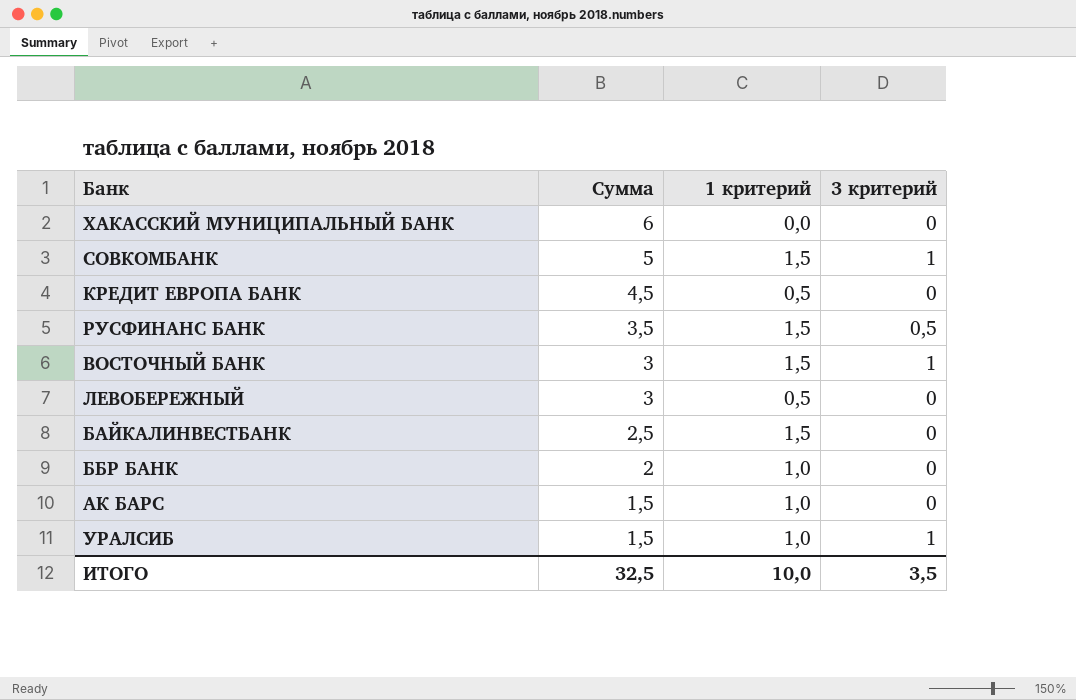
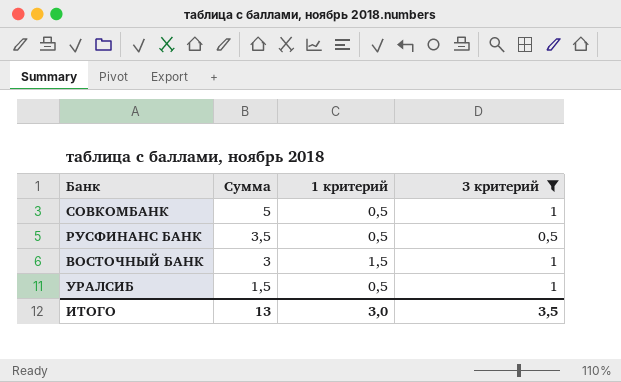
filter: none -> 3 критерий != 0
СОВКОМБАНК | 1 критерий: 1,5 -> 0,5
РУСФИНАНС БАНК | 1 критерий: 1,5 -> 0,5
УРАЛСИБ | 1 критерий: 1,0 -> 0,5
ИТОГО | Сумма: 32,5 -> 13
ИТОГО | 1 критерий: 10,0 -> 3,0

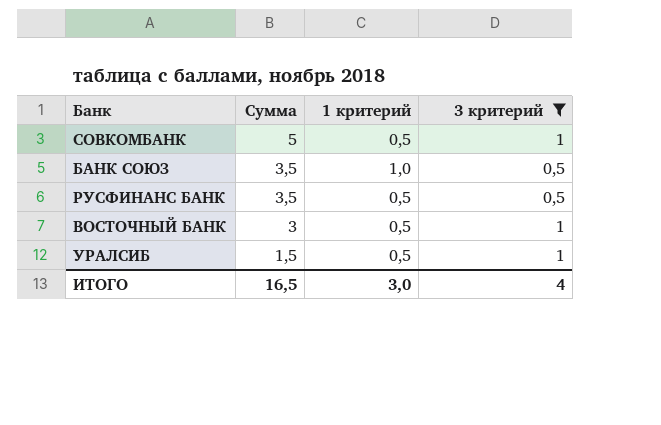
row БАНК СОЮЗ: none -> 3,5 | 1,0 | 0,5
ВОСТОЧНЫЙ БАНК | 1 критерий: 1,5 -> 0,5
ИТОГО | Сумма: 13 -> 16,5
ИТОГО | 3 критерий: 3,5 -> 4

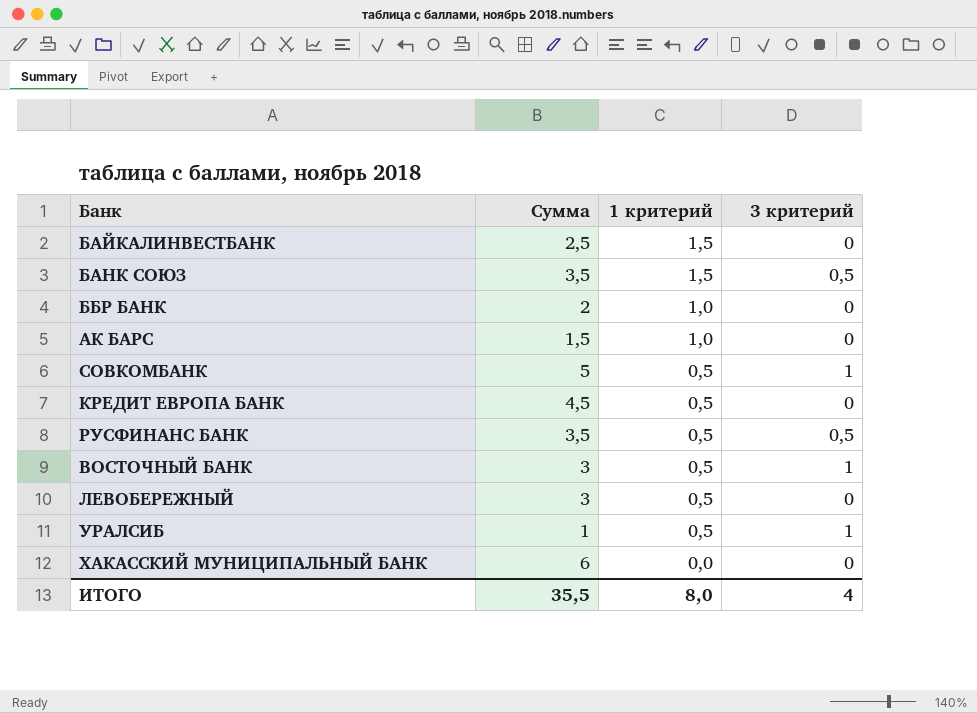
filter: 3 критерий != 0 -> none
row order: Сумма descending -> 1 критерий descending
БАНК СОЮЗ | 1 критерий: 1,0 -> 1,5
УРАЛСИБ | Сумма: 1,5 -> 1
ИТОГО | Сумма: 16,5 -> 35,5
ИТОГО | 1 критерий: 3,0 -> 8,0

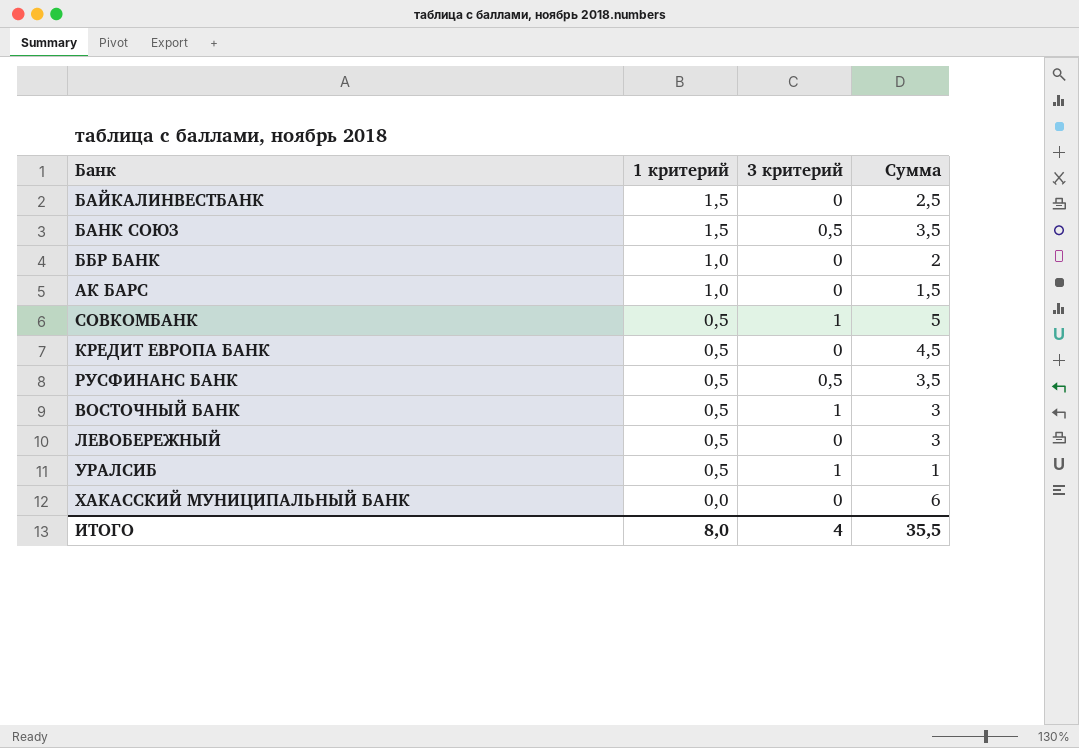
column Сумма | position: 2 -> 4

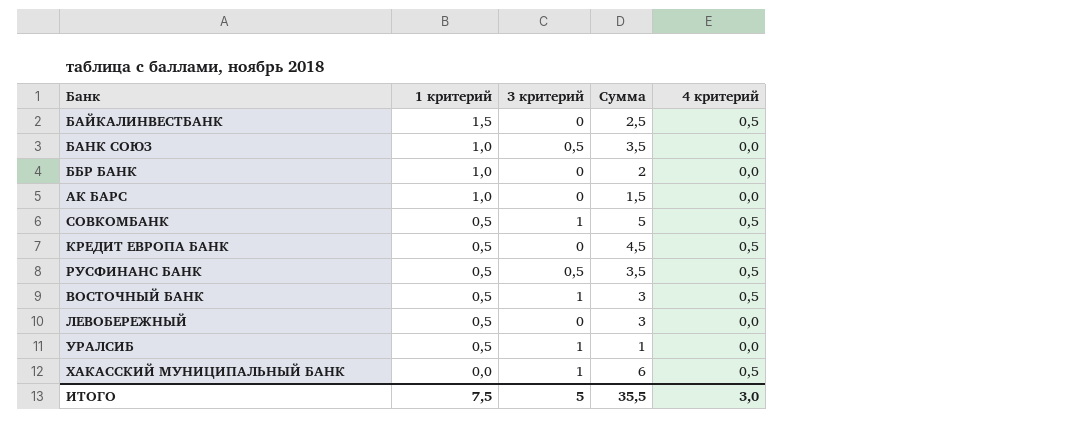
column 4 критерий | position: none -> 5
БАНК СОЮЗ | 1 критерий: 1,5 -> 1,0
ХАКАССКИЙ МУНИЦИПАЛЬНЫЙ БАНК | 3 критерий: 0 -> 1
ИТОГО | 1 критерий: 8,0 -> 7,5
ИТОГО | 3 критерий: 4 -> 5

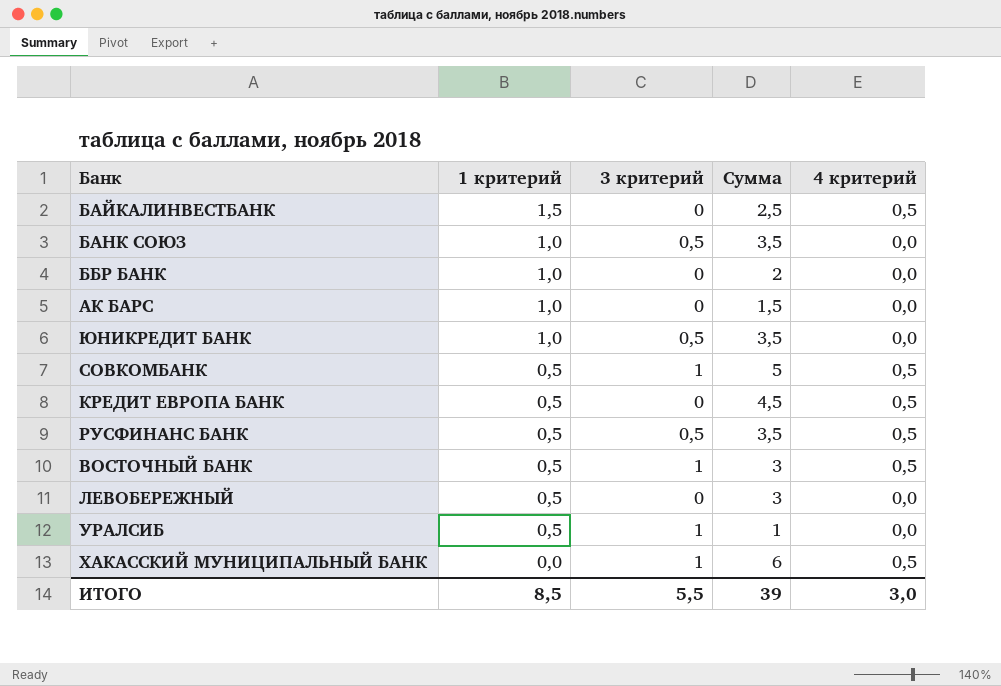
row ЮНИКРЕДИТ БАНК: none -> 1,0 | 0,5 | 3,5 | 0,0
ИТОГО | 1 критерий: 7,5 -> 8,5
ИТОГО | 3 критерий: 5 -> 5,5
ИТОГО | Сумма: 35,5 -> 39

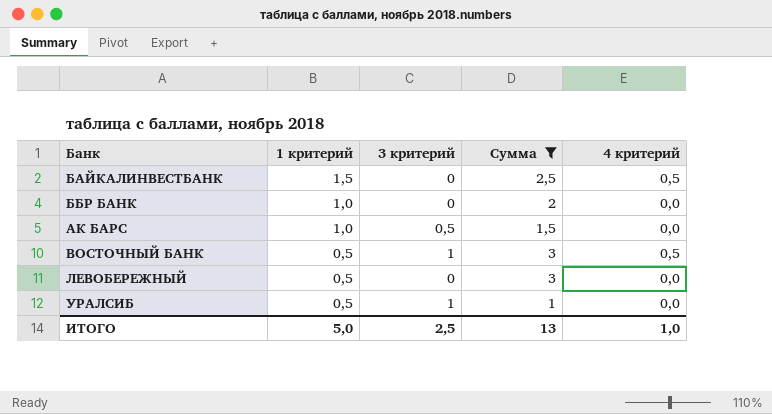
filter: none -> Сумма <= 3
АК БАРС | 3 критерий: 0 -> 0,5
ИТОГО | 1 критерий: 8,5 -> 5,0
ИТОГО | 3 критерий: 5,5 -> 2,5
ИТОГО | Сумма: 39 -> 13
ИТОГО | 4 критерий: 3,0 -> 1,0

